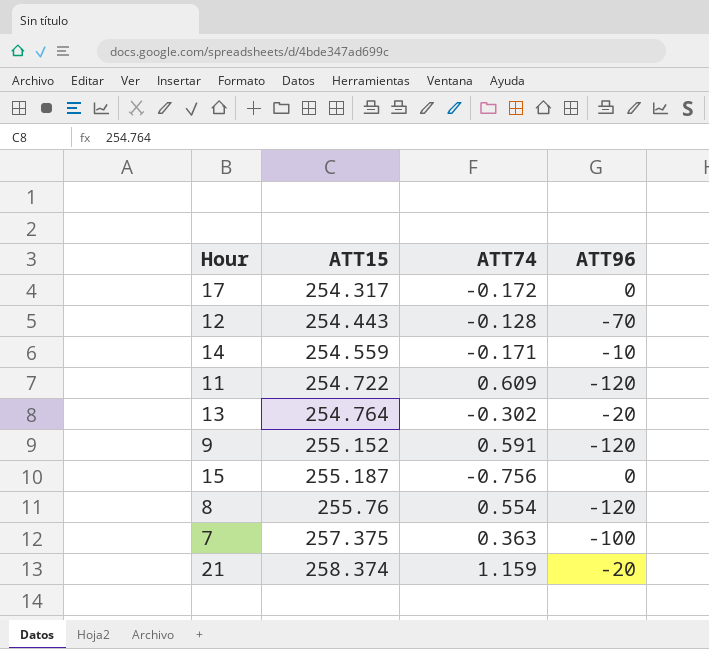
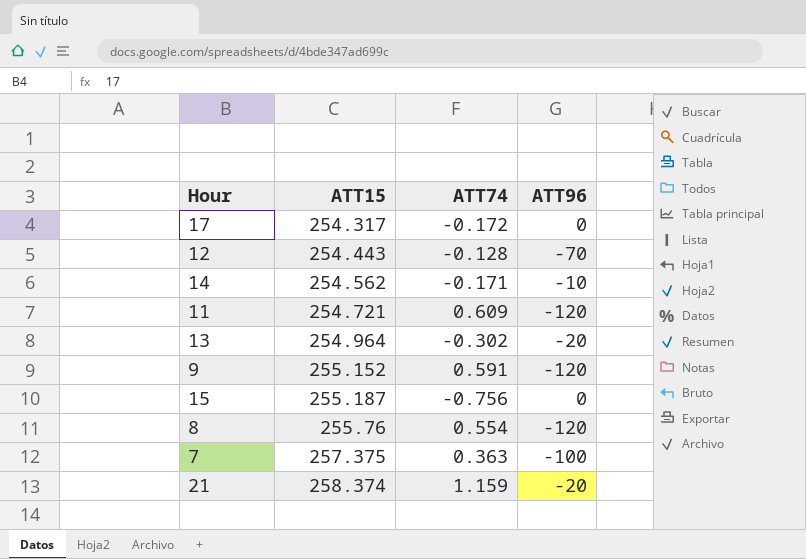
14 | ATT15: 254.559 -> 254.562
11 | ATT15: 254.722 -> 254.721
13 | ATT15: 254.764 -> 254.964

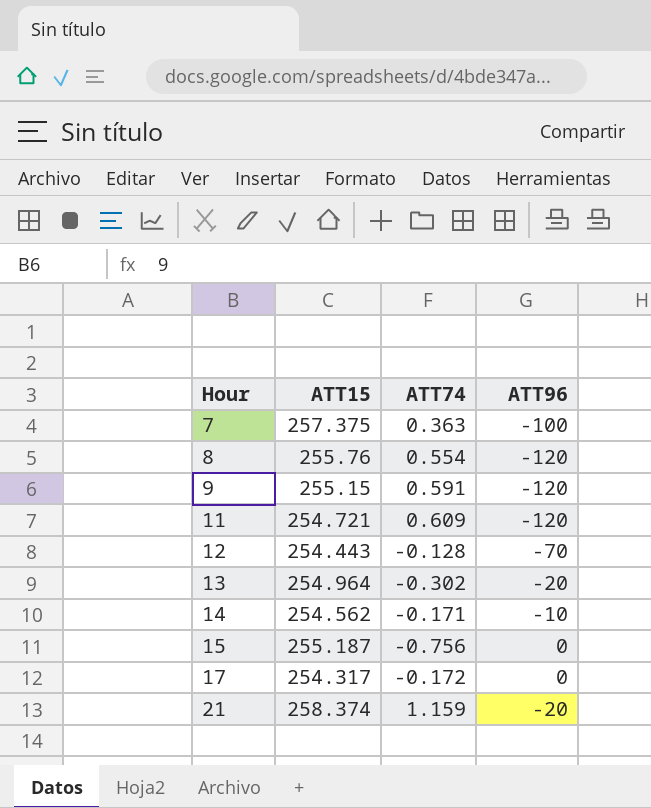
row order: ATT15 ascending -> Hour ascending
9 | ATT15: 255.152 -> 255.15

